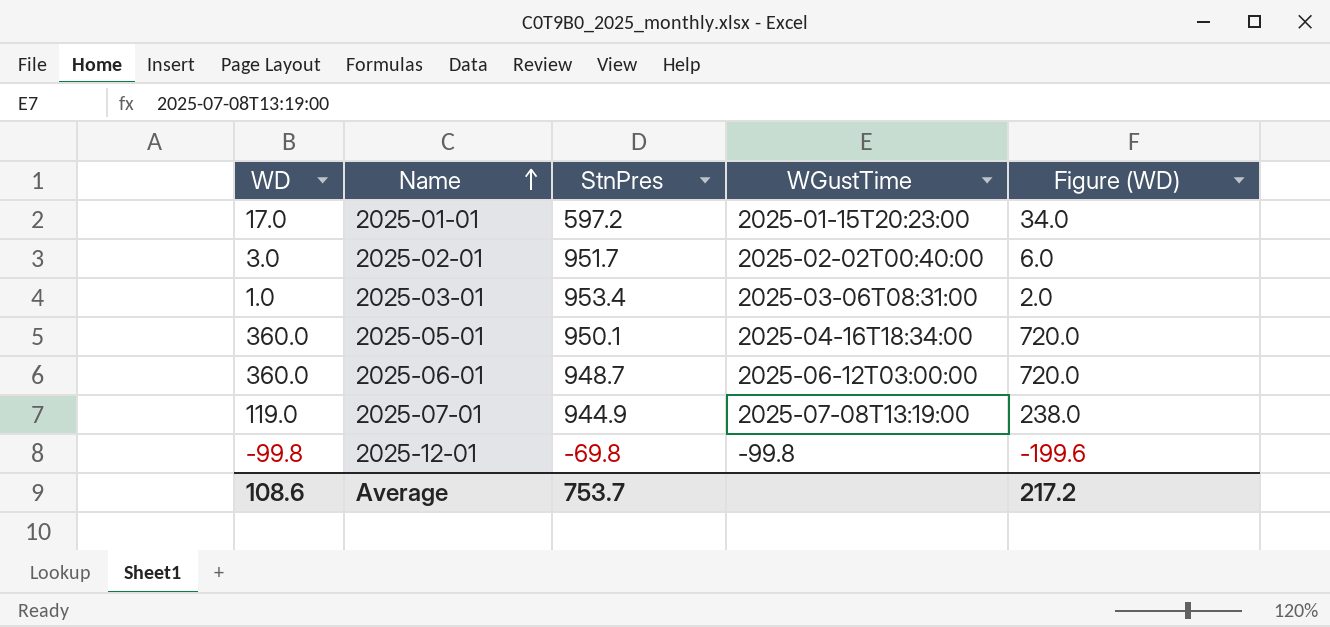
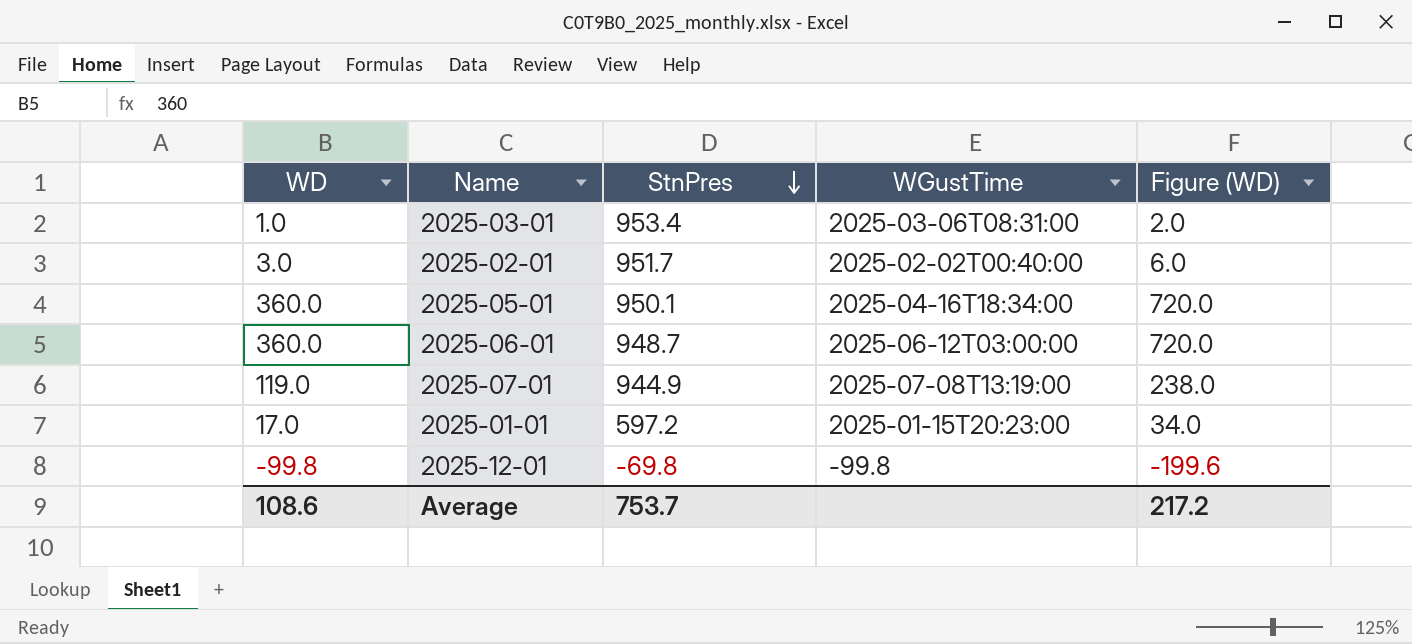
row order: Name ascending -> StnPres descending

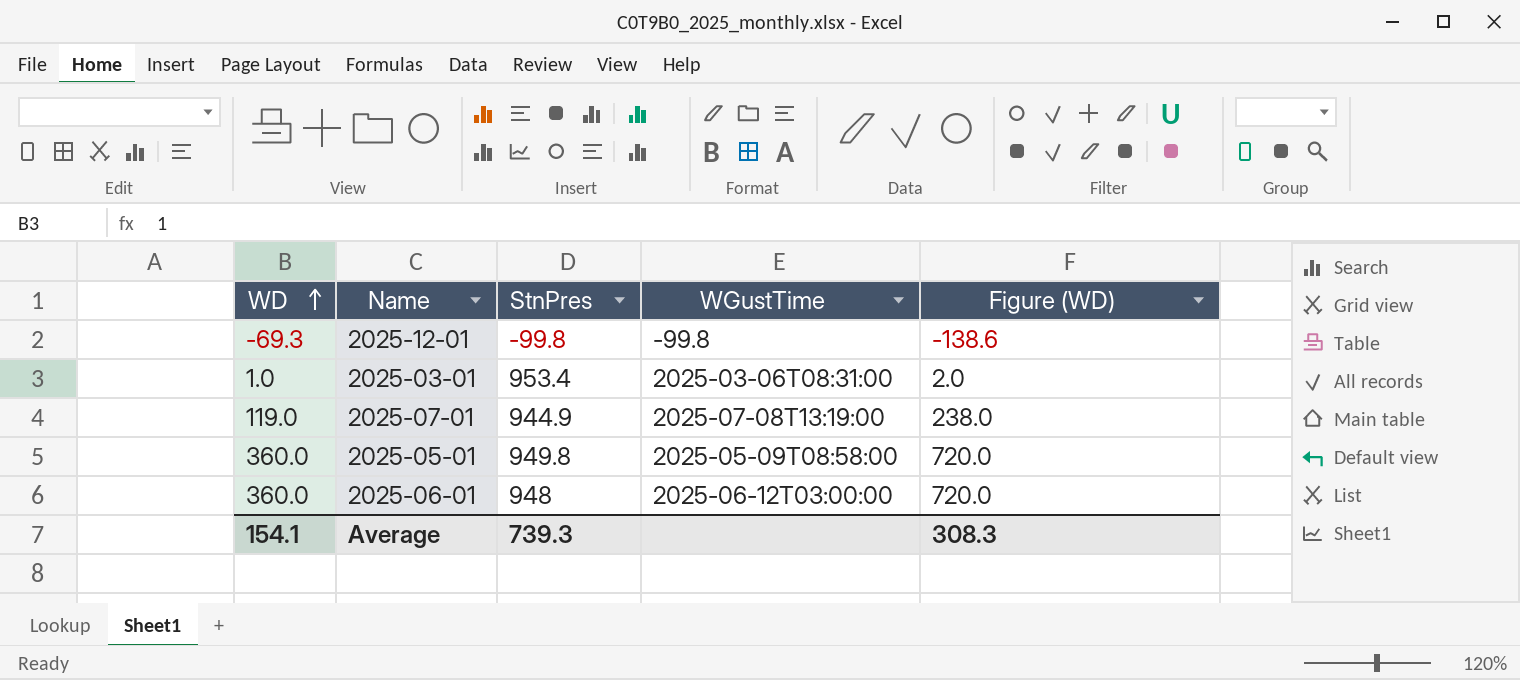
row order: StnPres descending -> WD ascending
row 2025-02-01: 3.0 | 951.7 | 2025-02-02T00:40:00 | 6.0 -> none
row 2025-01-01: 17.0 | 597.2 | 2025-01-15T20:23:00 | 34.0 -> none
2025-12-01 | WD: -99.8 -> -69.3
2025-12-01 | StnPres: -69.8 -> -99.8
2025-12-01 | Figure (WD): -199.6 -> -138.6
2025-05-01 | StnPres: 950.1 -> 949.8
2025-05-01 | WGustTime: 2025-04-16T18:34:00 -> 2025-05-09T08:58:00
2025-06-01 | StnPres: 948.7 -> 948
Average | WD: 108.6 -> 154.1
Average | StnPres: 753.7 -> 739.3
Average | Figure (WD): 217.2 -> 308.3

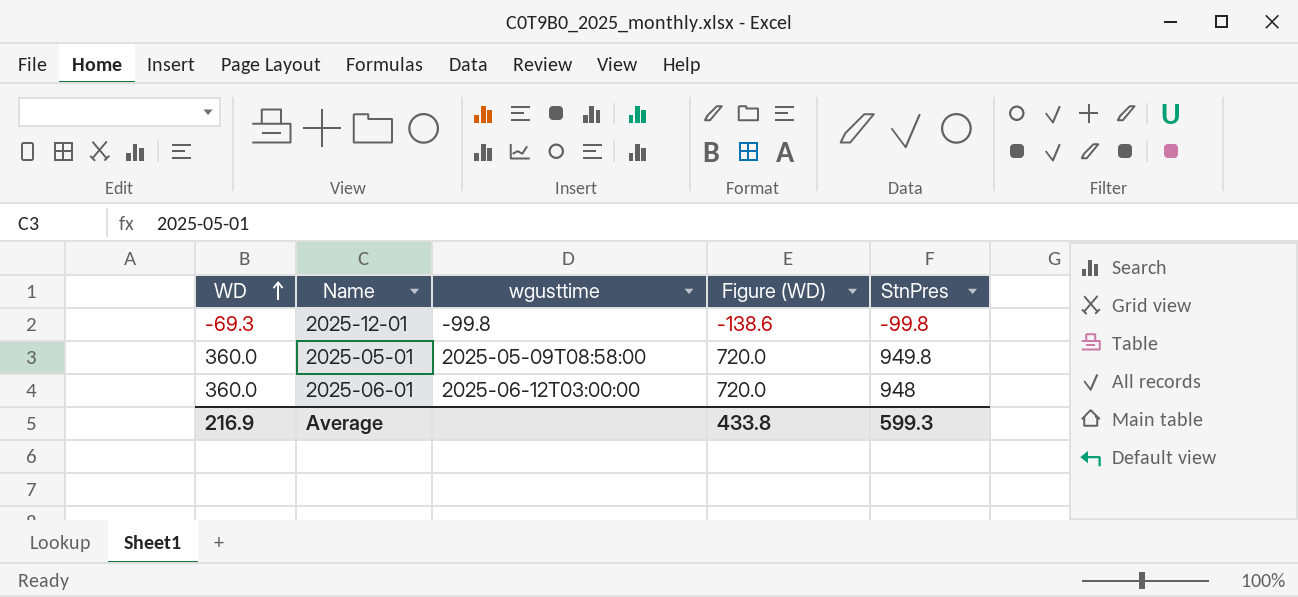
column name: WGustTime -> wgusttime
column StnPres | position: 3 -> 5
row 2025-03-01: 1.0 | 953.4 | 2025-03-06T08:31:00 | 2.0 -> none
row 2025-07-01: 119.0 | 944.9 | 2025-07-08T13:19:00 | 238.0 -> none
Average | WD: 154.1 -> 216.9
Average | Figure (WD): 308.3 -> 433.8
Average | StnPres: 739.3 -> 599.3

